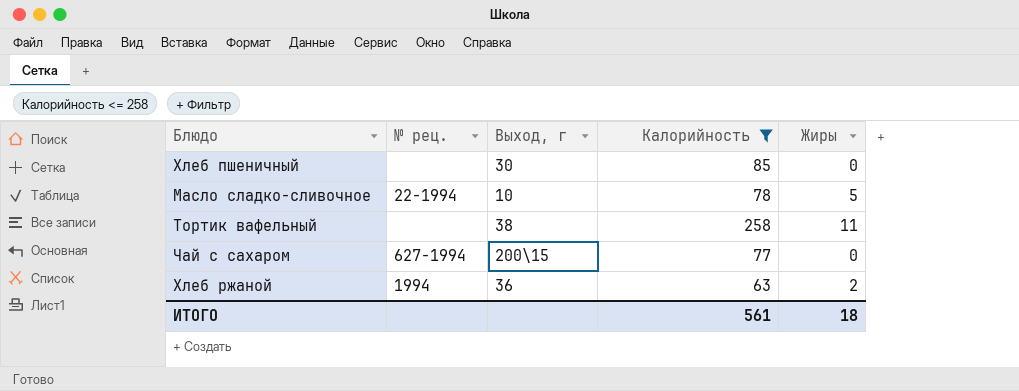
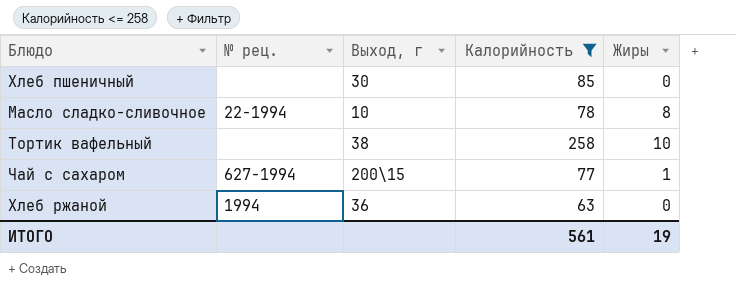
Масло сладко-сливочное | Жиры: 5 -> 8
Тортик вафельный | Жиры: 11 -> 10
Чай с сахаром | Жиры: 0 -> 1
Хлеб ржаной | Жиры: 2 -> 0
ИТОГО | Жиры: 18 -> 19

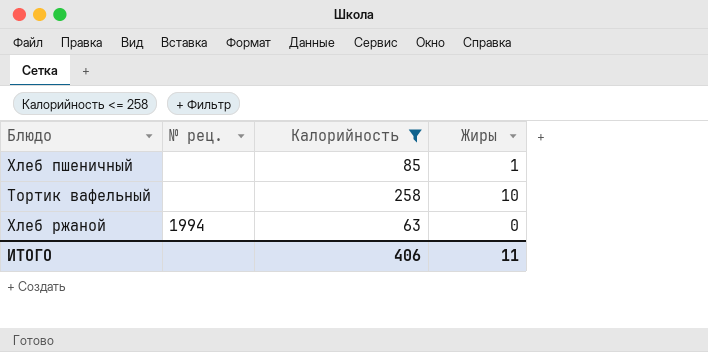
column Выход, г | position: 3 -> none
row Масло сладко-сливочное: 22-1994 | 10 | 78 | 8 -> none
row Чай с сахаром: 627-1994 | 200\15 | 77 | 1 -> none
Хлеб пшеничный | Жиры: 0 -> 1
ИТОГО | Калорийность: 561 -> 406
ИТОГО | Жиры: 19 -> 11

